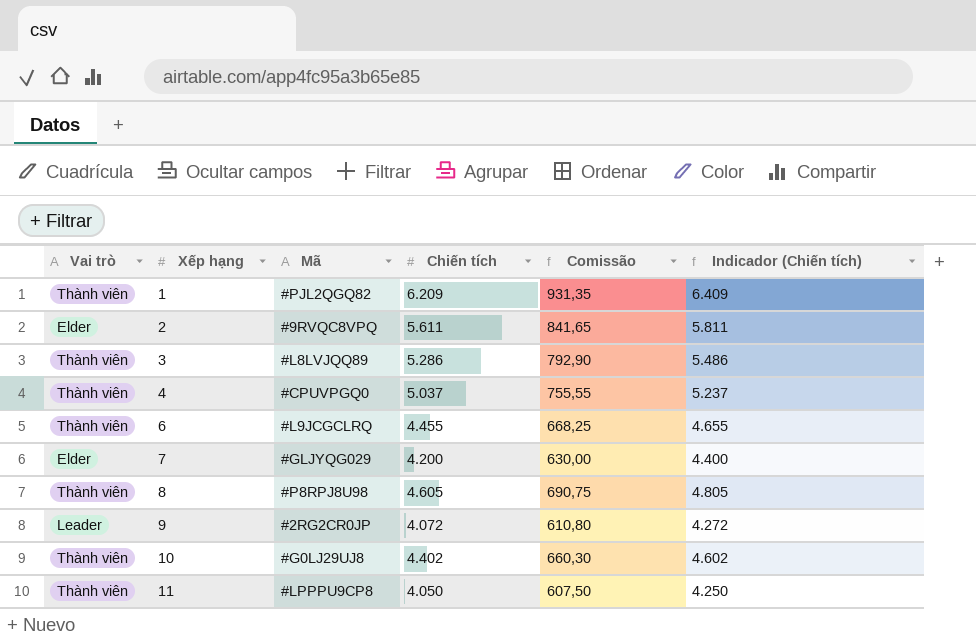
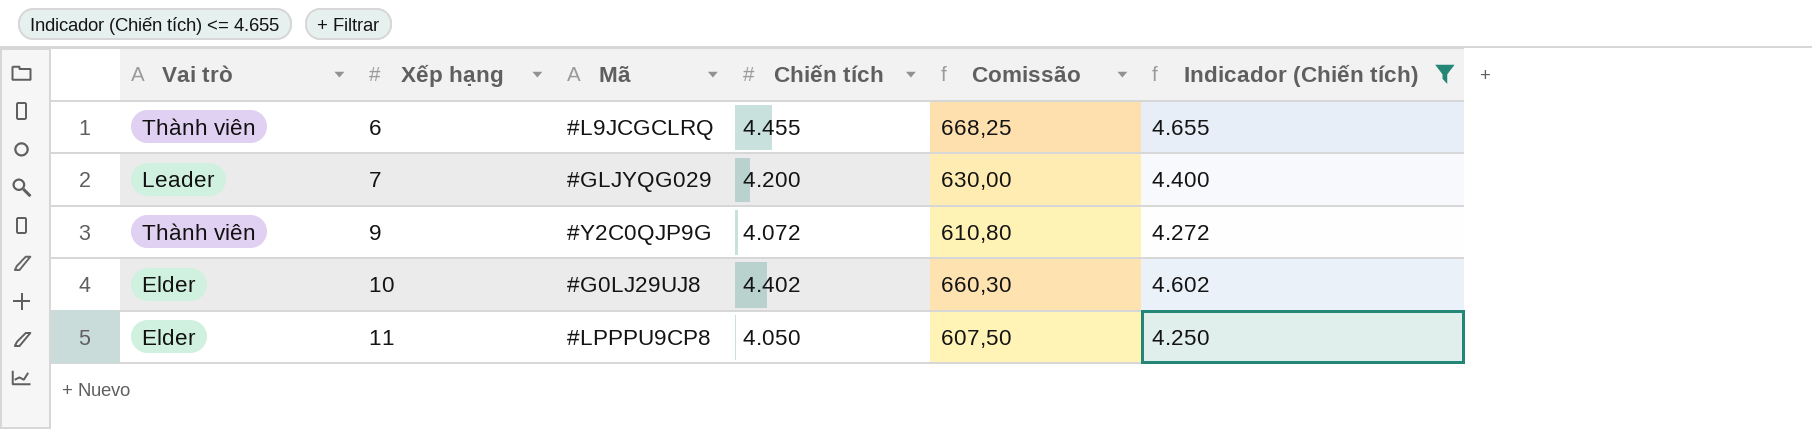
filter: none -> Indicador (Chiến tích) <= 4.655
7 | Vai trò: Elder -> Leader
9 | Vai trò: Leader -> Thành viên
9 | Mã: #2RG2CR0JP -> #Y2C0QJP9G
10 | Vai trò: Thành viên -> Elder
11 | Vai trò: Thành viên -> Elder

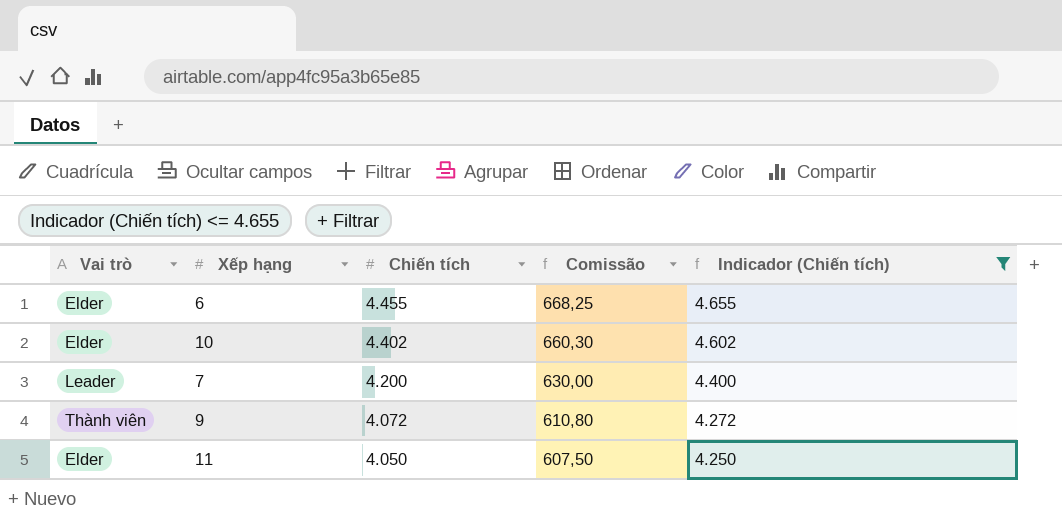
row order: Xếp hạng ascending -> Chiến tích descending
column Mã | position: 3 -> none
6 | Vai trò: Thành viên -> Elder

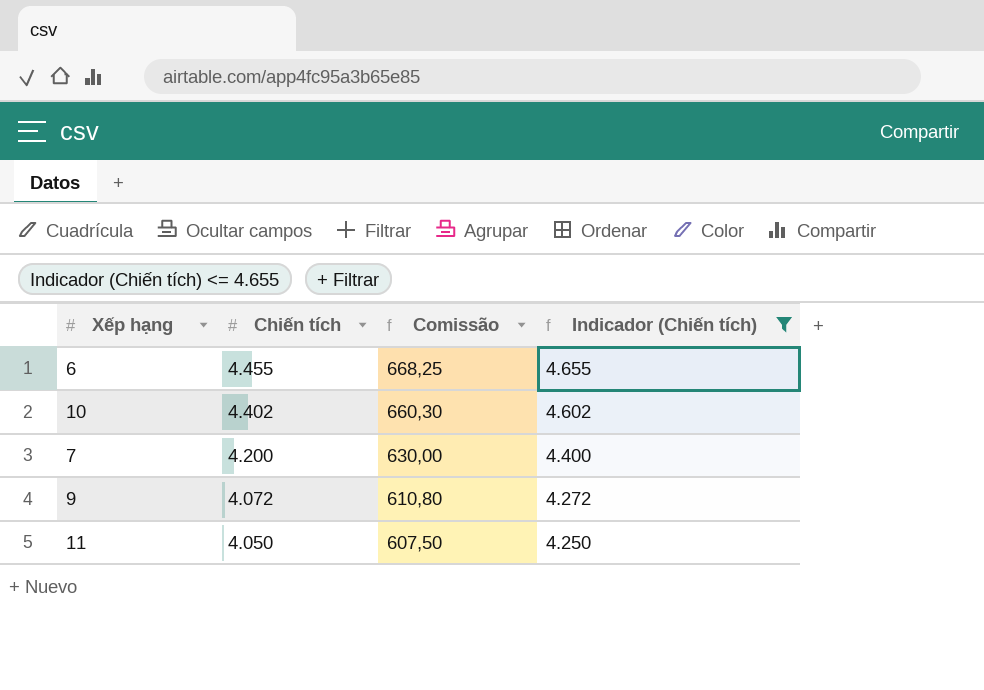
column Vai trò | position: 1 -> none

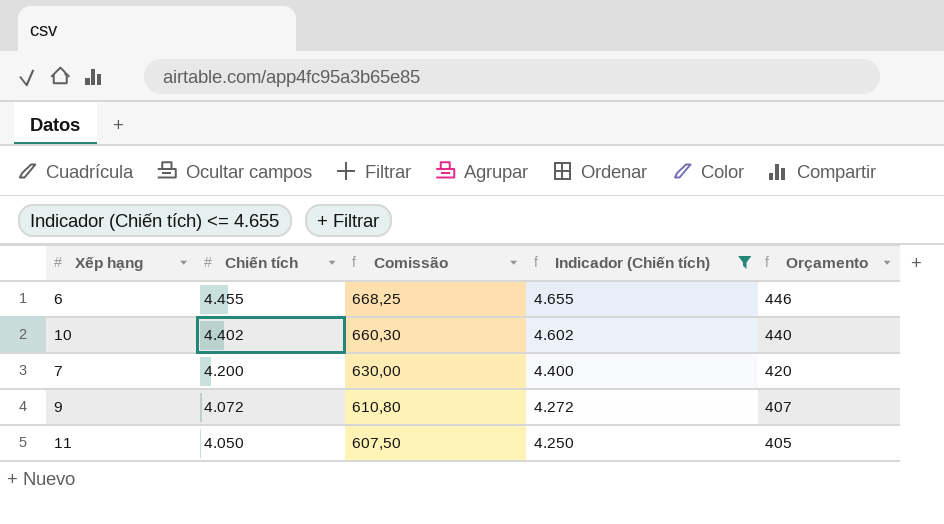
column Orçamento | formula: none -> [Chiến tích] * 0,1

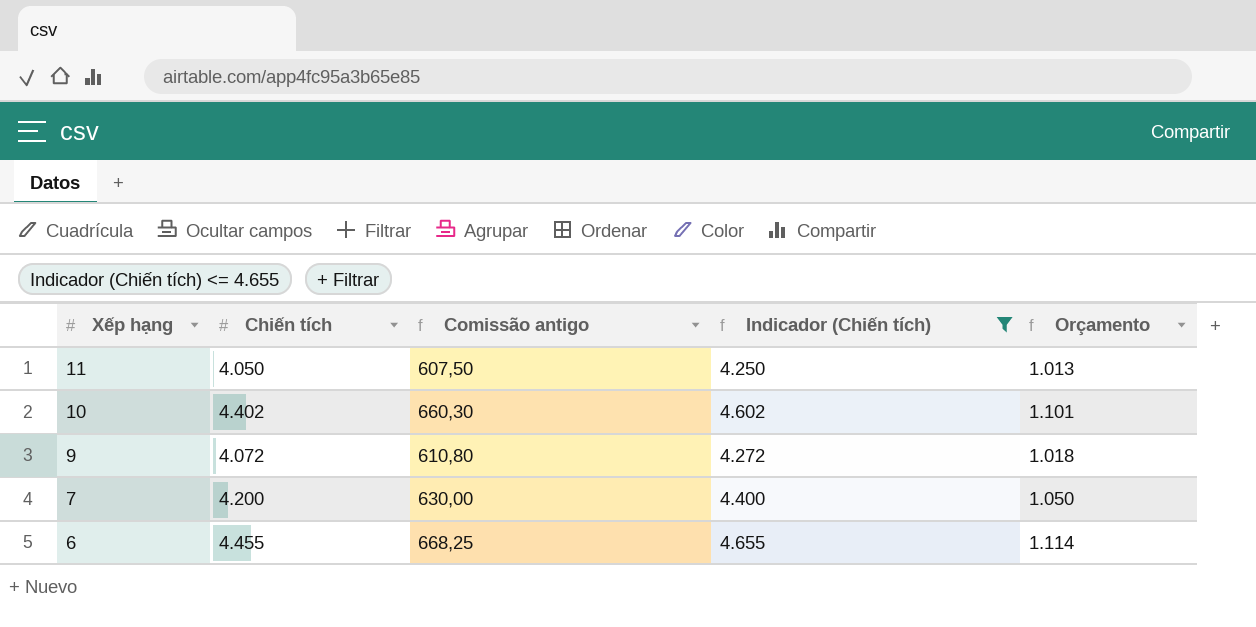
row order: Chiến tích descending -> Xếp hạng descending
column name: Comissão -> Comissão antigo
column Orçamento | formula: [Chiến tích] * 0,1 -> [Chiến tích] * 0,25

